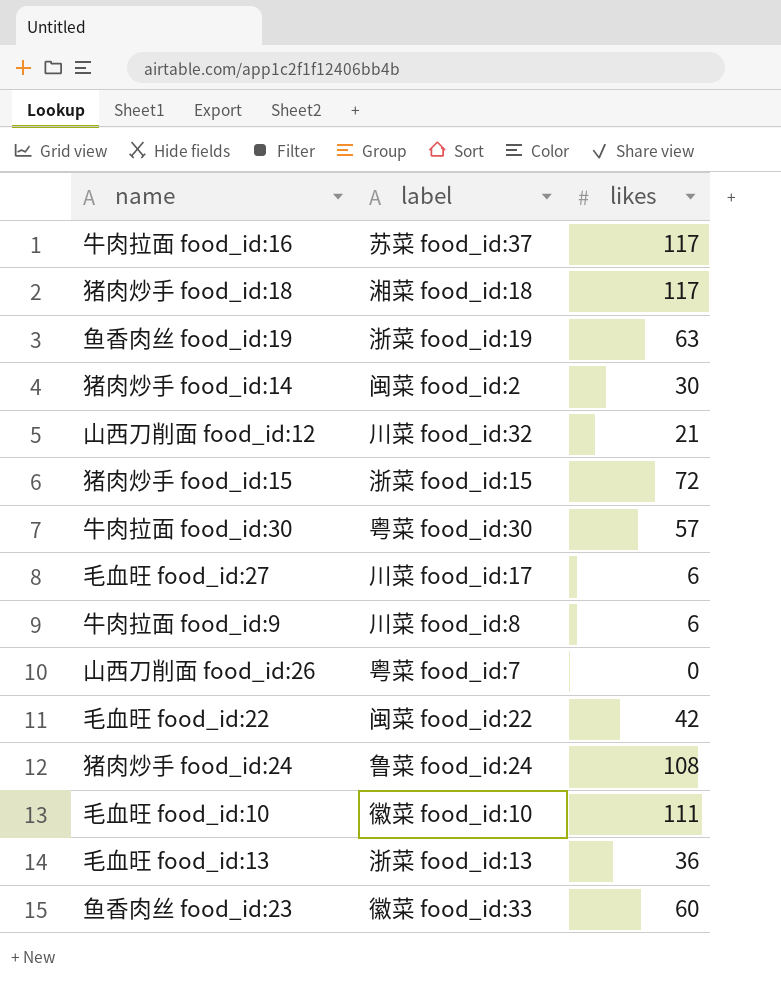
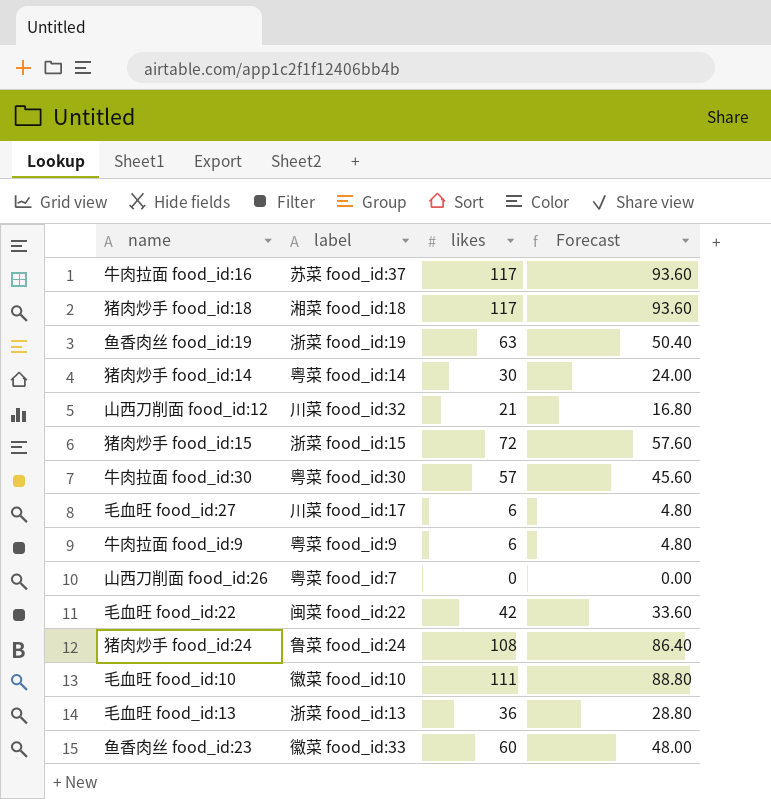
column Forecast | formula: none -> [likes] * 0.8
猪肉炒手 food_id:14 | label: 闽菜 food_id:2 -> 粤菜 food_id:14
牛肉拉面 food_id:9 | label: 川菜 food_id:8 -> 粤菜 food_id:9

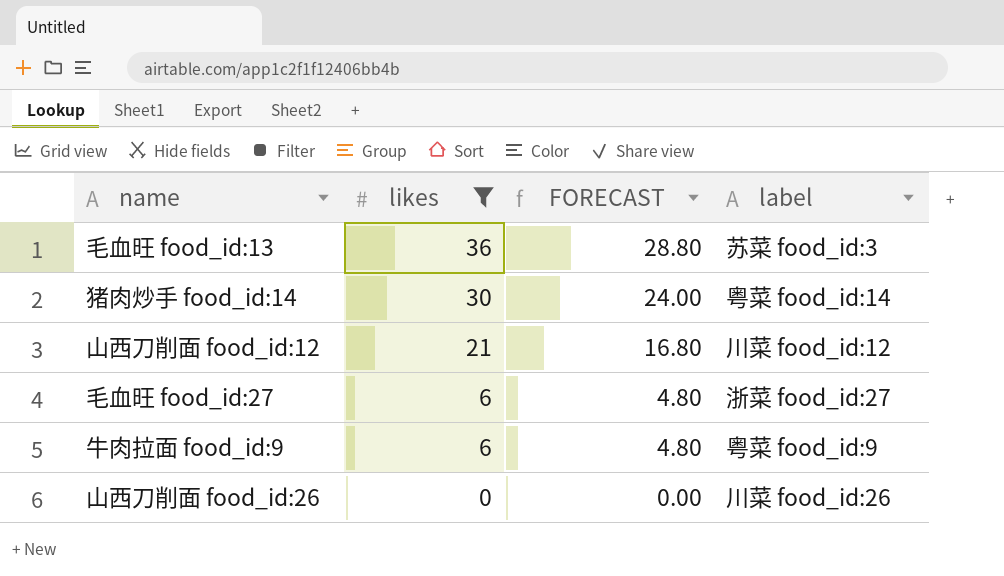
filter: none -> likes <= 36
row order: none -> likes descending
column name: Forecast -> FORECAST
column label | position: 2 -> 4
毛血旺 food_id:13 | label: 浙菜 food_id:13 -> 苏菜 food_id:3
山西刀削面 food_id:12 | label: 川菜 food_id:32 -> 川菜 food_id:12
毛血旺 food_id:27 | label: 川菜 food_id:17 -> 浙菜 food_id:27
山西刀削面 food_id:26 | label: 粤菜 food_id:7 -> 川菜 food_id:26

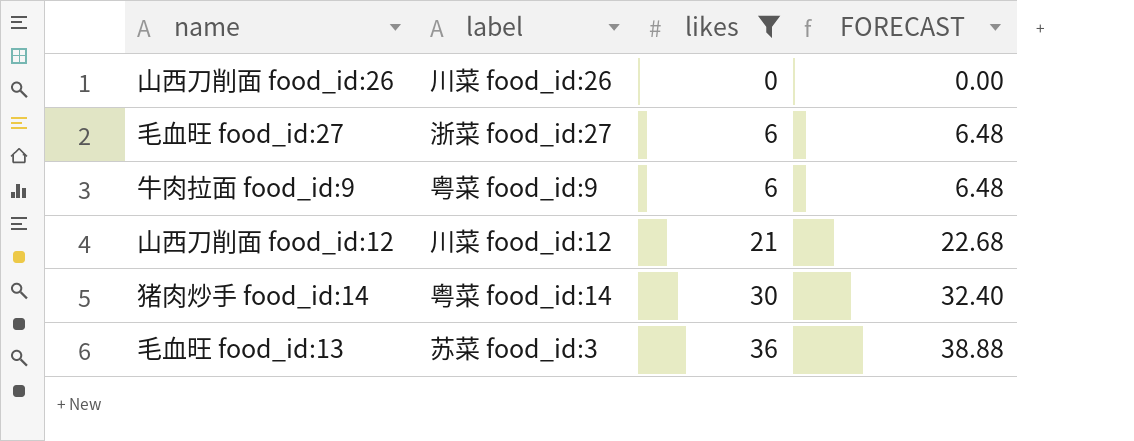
row order: likes descending -> likes ascending
column label | position: 4 -> 2
column FORECAST | formula: [likes] * 0.8 -> [likes] * 1.08

